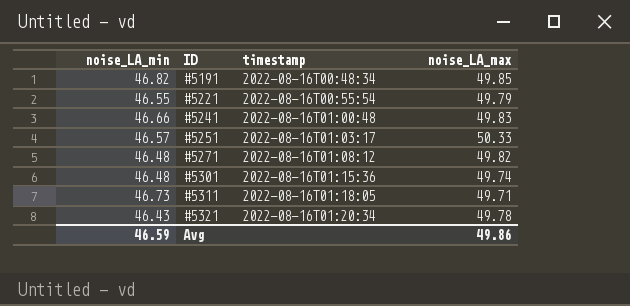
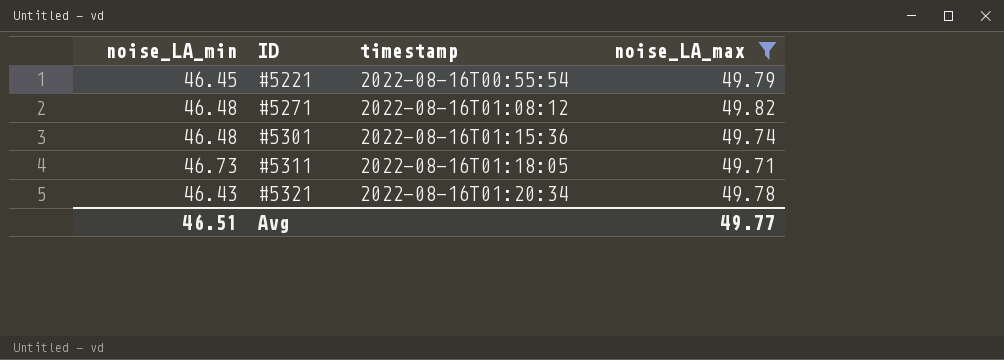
filter: none -> noise_LA_max <= 49.82
#5221 | noise_LA_min: 46.55 -> 46.45
Avg | noise_LA_min: 46.59 -> 46.51
Avg | noise_LA_max: 49.86 -> 49.77

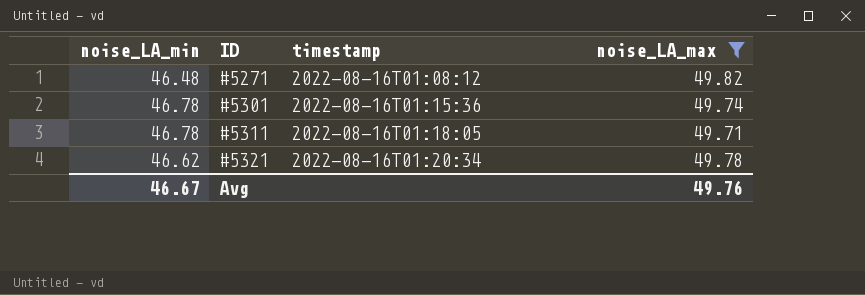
row #5221: 46.45 | 2022-08-16T00:55:54 | 49.79 -> none
#5301 | noise_LA_min: 46.48 -> 46.78
#5311 | noise_LA_min: 46.73 -> 46.78
#5321 | noise_LA_min: 46.43 -> 46.62
Avg | noise_LA_min: 46.51 -> 46.67
Avg | noise_LA_max: 49.77 -> 49.76

